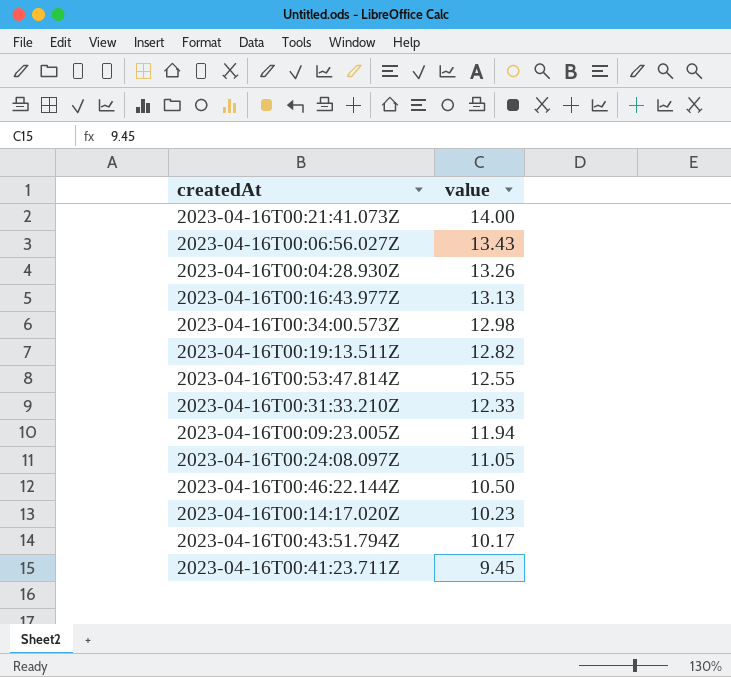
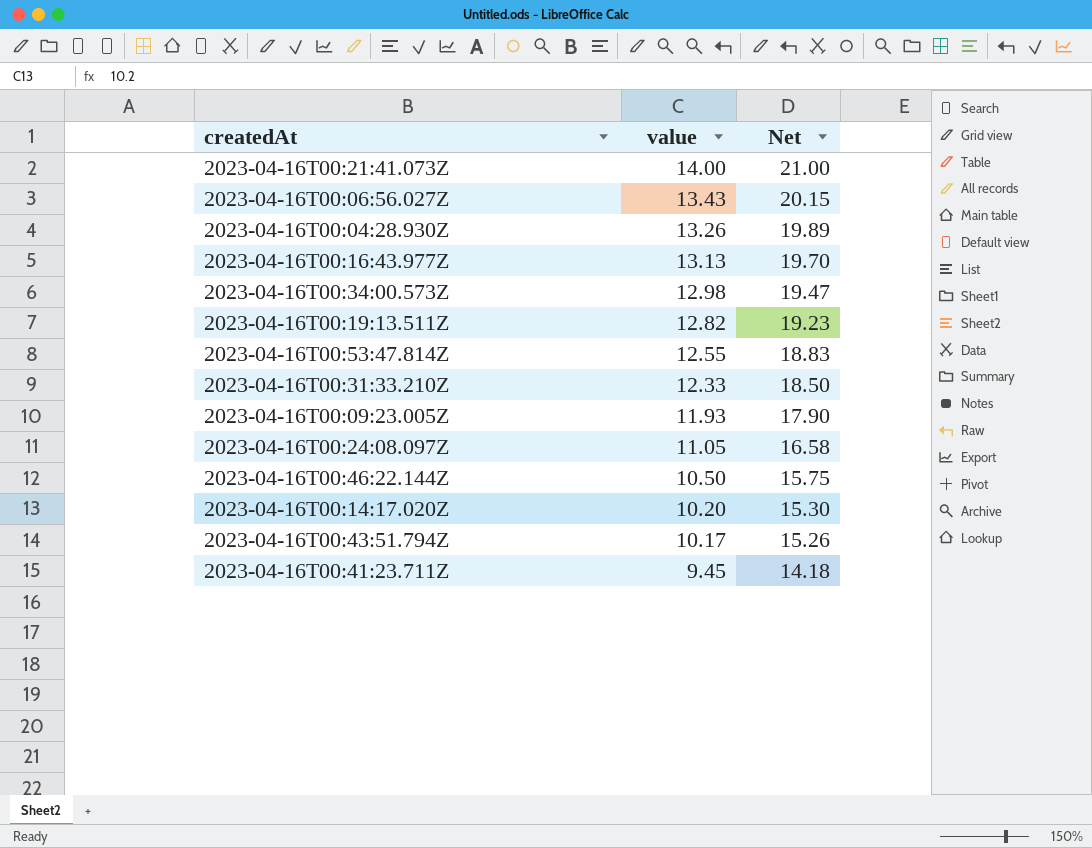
column Net | formula: none -> [value] * 1.5
2023-04-16T00:09:23.005Z | value: 11.94 -> 11.93
2023-04-16T00:14:17.020Z | value: 10.23 -> 10.20

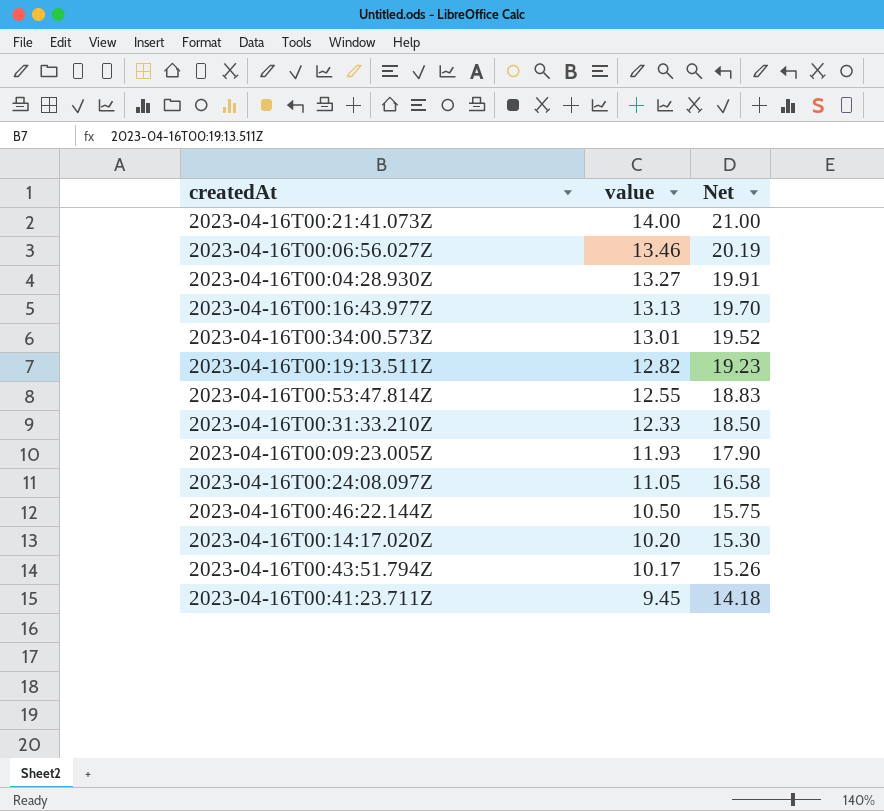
2023-04-16T00:06:56.027Z | value: 13.43 -> 13.46
2023-04-16T00:06:56.027Z | Net: 20.15 -> 20.19
2023-04-16T00:04:28.930Z | value: 13.26 -> 13.27
2023-04-16T00:04:28.930Z | Net: 19.89 -> 19.91
2023-04-16T00:34:00.573Z | value: 12.98 -> 13.01
2023-04-16T00:34:00.573Z | Net: 19.47 -> 19.52

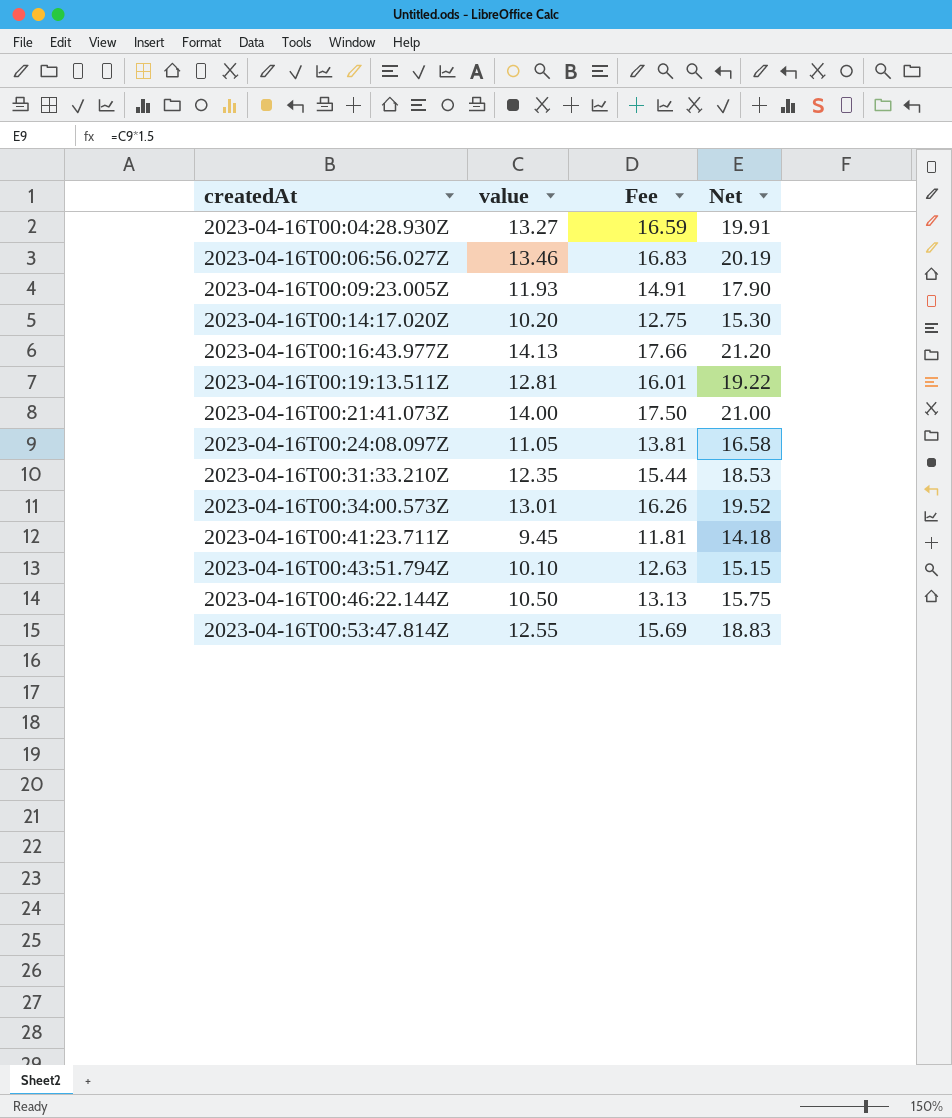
row order: value descending -> createdAt ascending
column Fee | formula: none -> [value] * 1.25
2023-04-16T00:16:43.977Z | value: 13.13 -> 14.13
2023-04-16T00:16:43.977Z | Net: 19.70 -> 21.20
2023-04-16T00:19:13.511Z | value: 12.82 -> 12.81
2023-04-16T00:19:13.511Z | Net: 19.23 -> 19.22
2023-04-16T00:31:33.210Z | value: 12.33 -> 12.35
2023-04-16T00:31:33.210Z | Net: 18.50 -> 18.53
2023-04-16T00:43:51.794Z | value: 10.17 -> 10.10
2023-04-16T00:43:51.794Z | Net: 15.26 -> 15.15

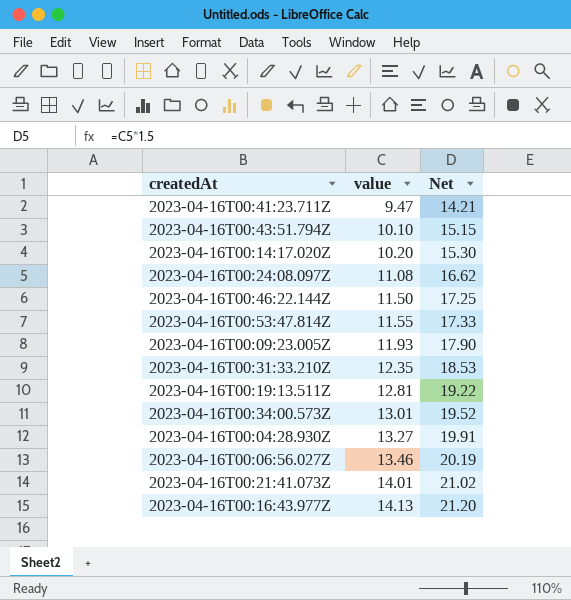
row order: createdAt ascending -> value ascending
column Fee | formula: [value] * 1.25 -> none
2023-04-16T00:41:23.711Z | value: 9.45 -> 9.47
2023-04-16T00:41:23.711Z | Net: 14.18 -> 14.21
2023-04-16T00:24:08.097Z | value: 11.05 -> 11.08
2023-04-16T00:24:08.097Z | Net: 16.58 -> 16.62
2023-04-16T00:46:22.144Z | value: 10.50 -> 11.50
2023-04-16T00:46:22.144Z | Net: 15.75 -> 17.25
2023-04-16T00:53:47.814Z | value: 12.55 -> 11.55
2023-04-16T00:53:47.814Z | Net: 18.83 -> 17.33
2023-04-16T00:21:41.073Z | value: 14.00 -> 14.01
2023-04-16T00:21:41.073Z | Net: 21.00 -> 21.02

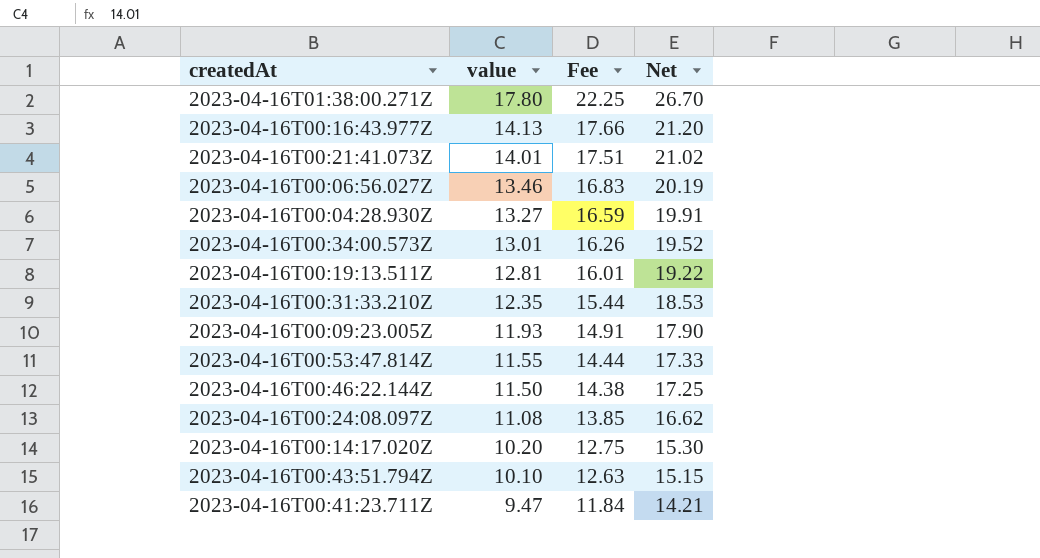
row order: value ascending -> value descending
column Fee | formula: none -> [value] * 1.25
row 2023-04-16T01:38:00.271Z: none -> 17.80 | 22.25 | 26.70

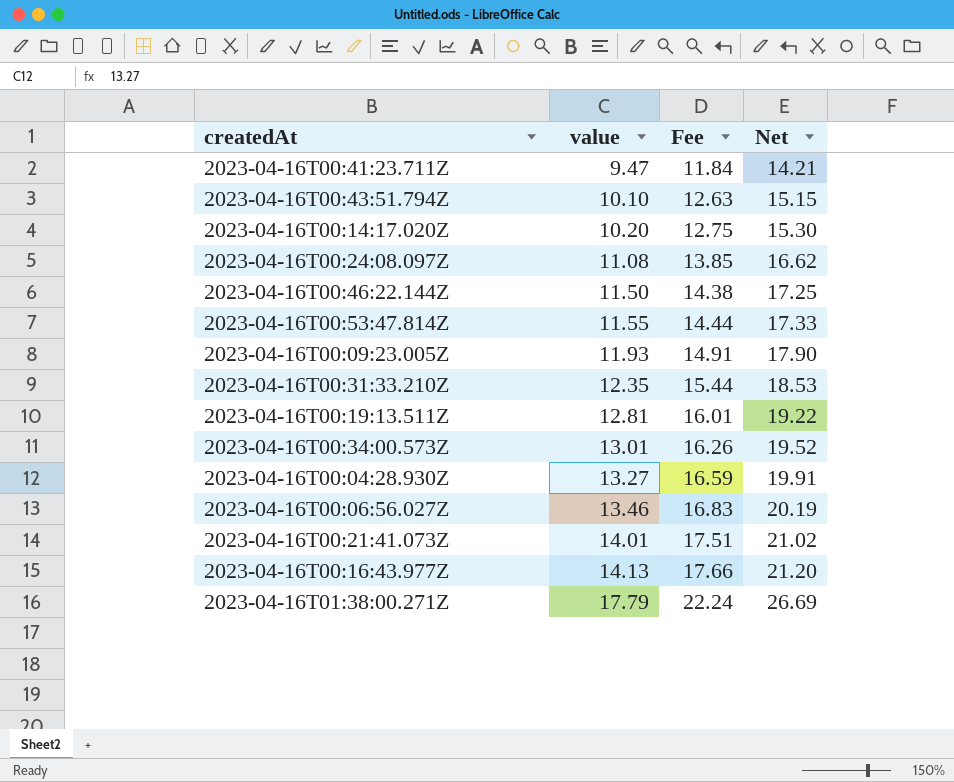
row order: value descending -> value ascending
2023-04-16T01:38:00.271Z | value: 17.80 -> 17.79
2023-04-16T01:38:00.271Z | Fee: 22.25 -> 22.24
2023-04-16T01:38:00.271Z | Net: 26.70 -> 26.69

